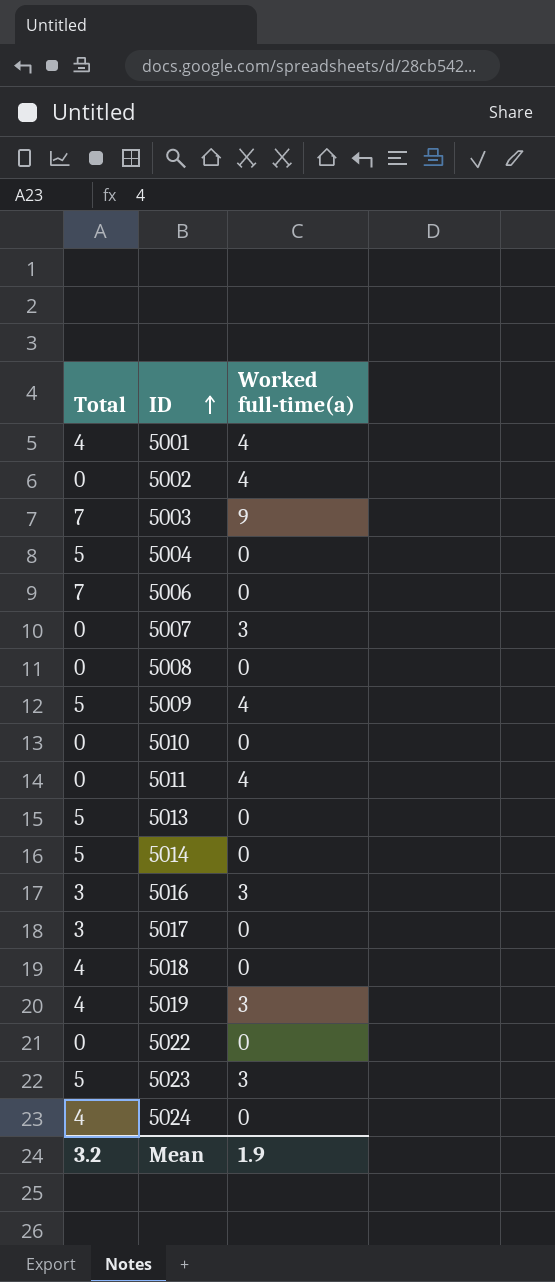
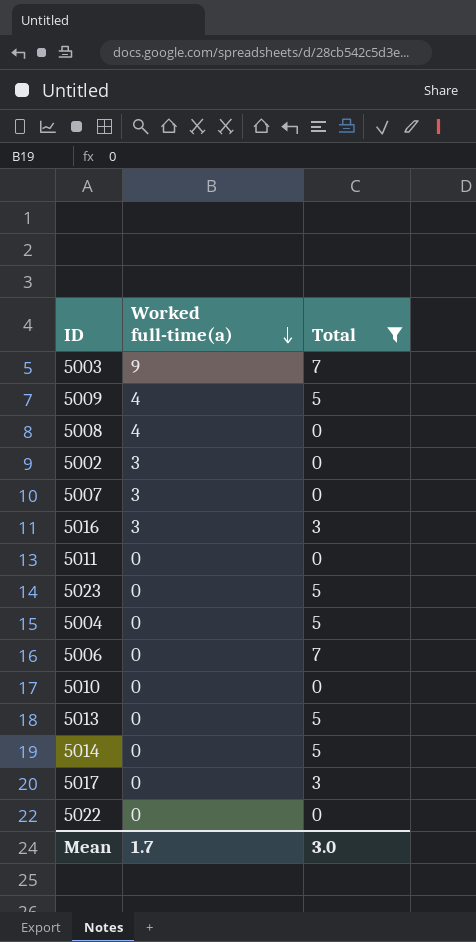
filter: none -> Total != 4
row order: ID ascending -> Worked full-time(a) descending
column Total | position: 1 -> 3
5008 | Worked full-time(a): 0 -> 4
5002 | Worked full-time(a): 4 -> 3
5011 | Worked full-time(a): 4 -> 0
5023 | Worked full-time(a): 3 -> 0
Mean | Worked full-time(a): 1.9 -> 1.7
Mean | Total: 3.2 -> 3.0

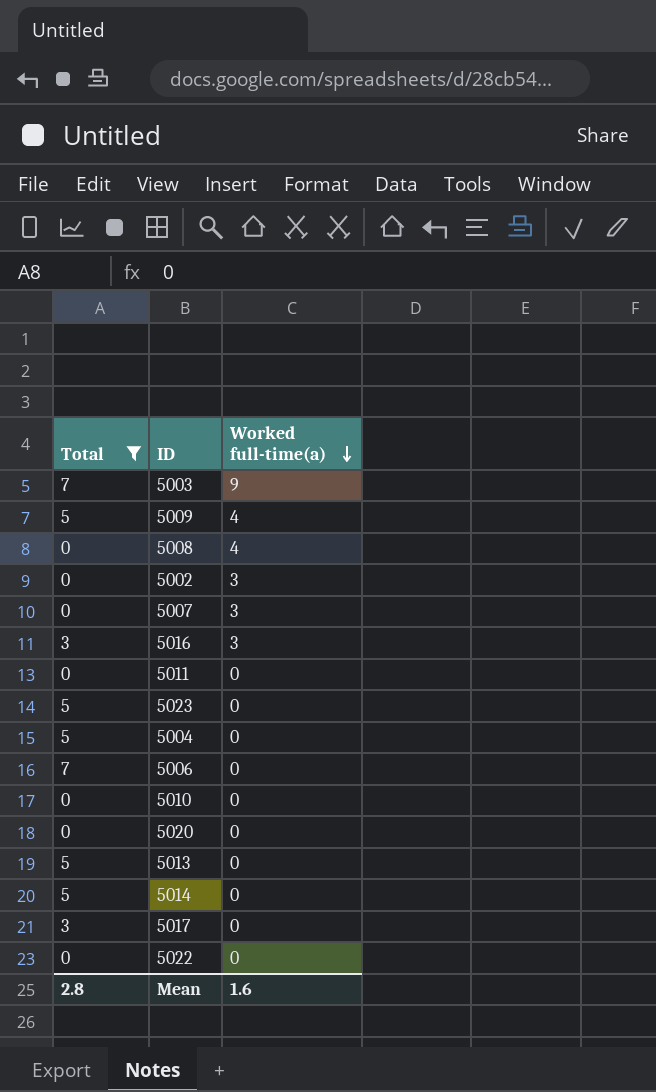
column Total | position: 3 -> 1
row 5020: none -> 0 | 0
Mean | Total: 3.0 -> 2.8
Mean | Worked full-time(a): 1.7 -> 1.6

